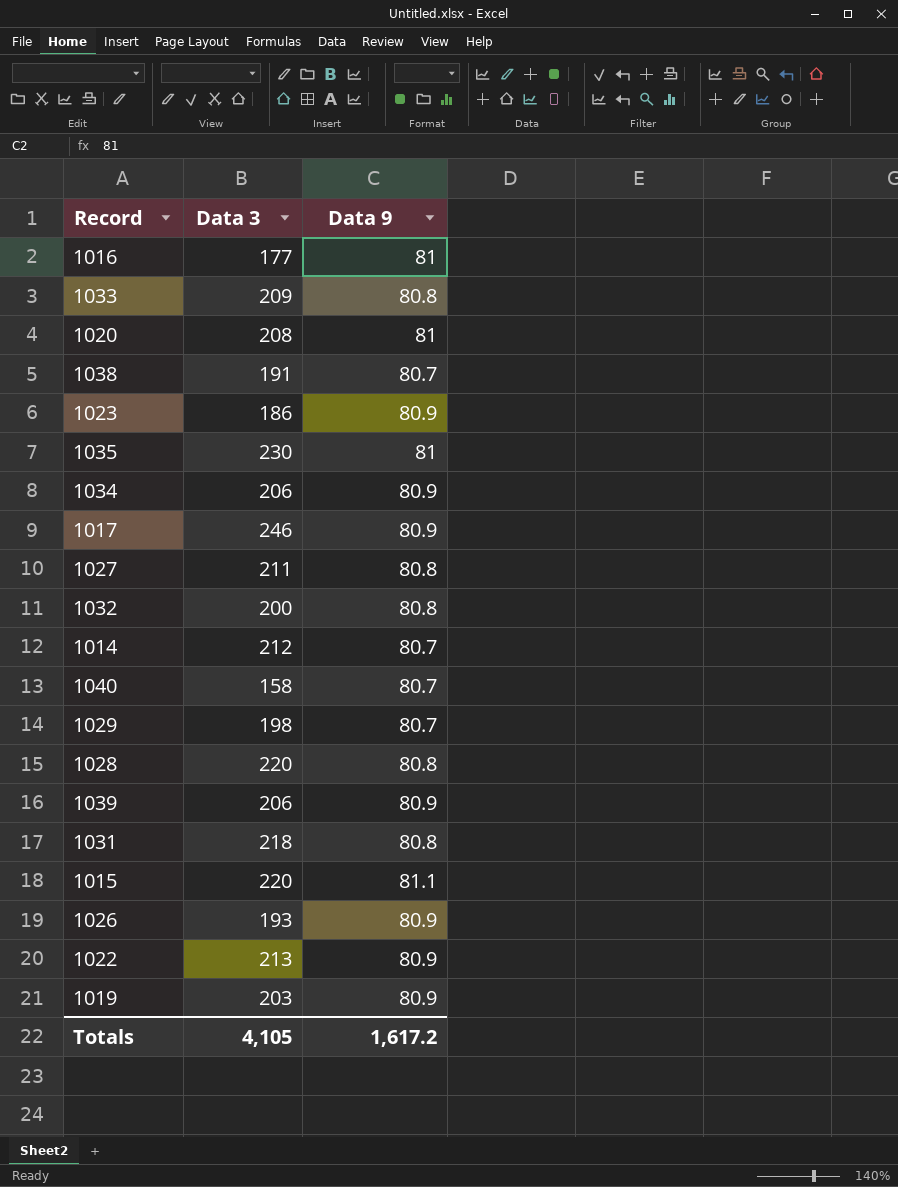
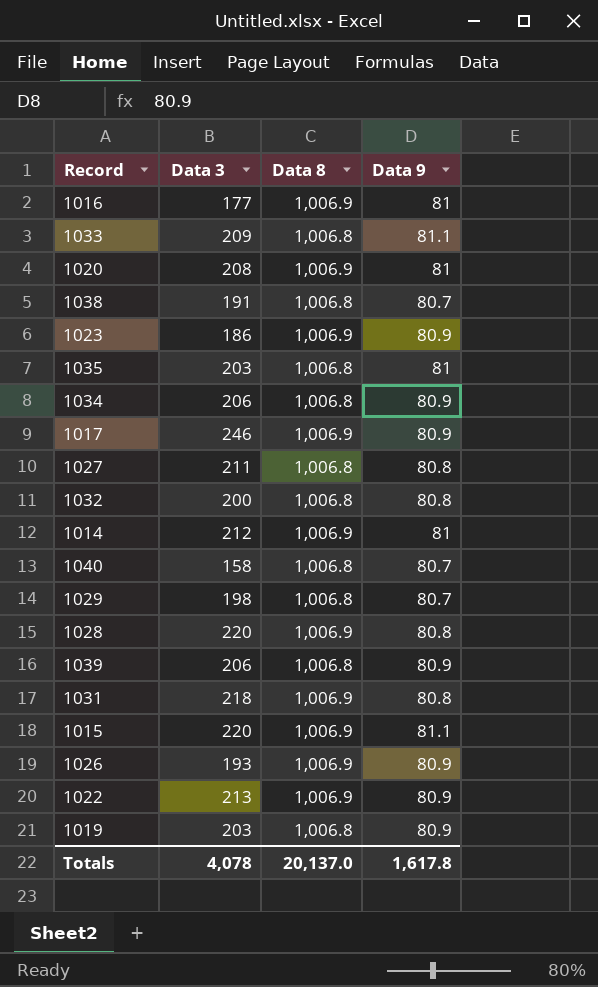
column Data 8 | position: none -> 3
1033 | Data 9: 80.8 -> 81.1
1035 | Data 3: 230 -> 203
1014 | Data 9: 80.7 -> 81
Totals | Data 3: 4,105 -> 4,078
Totals | Data 9: 1,617.2 -> 1,617.8

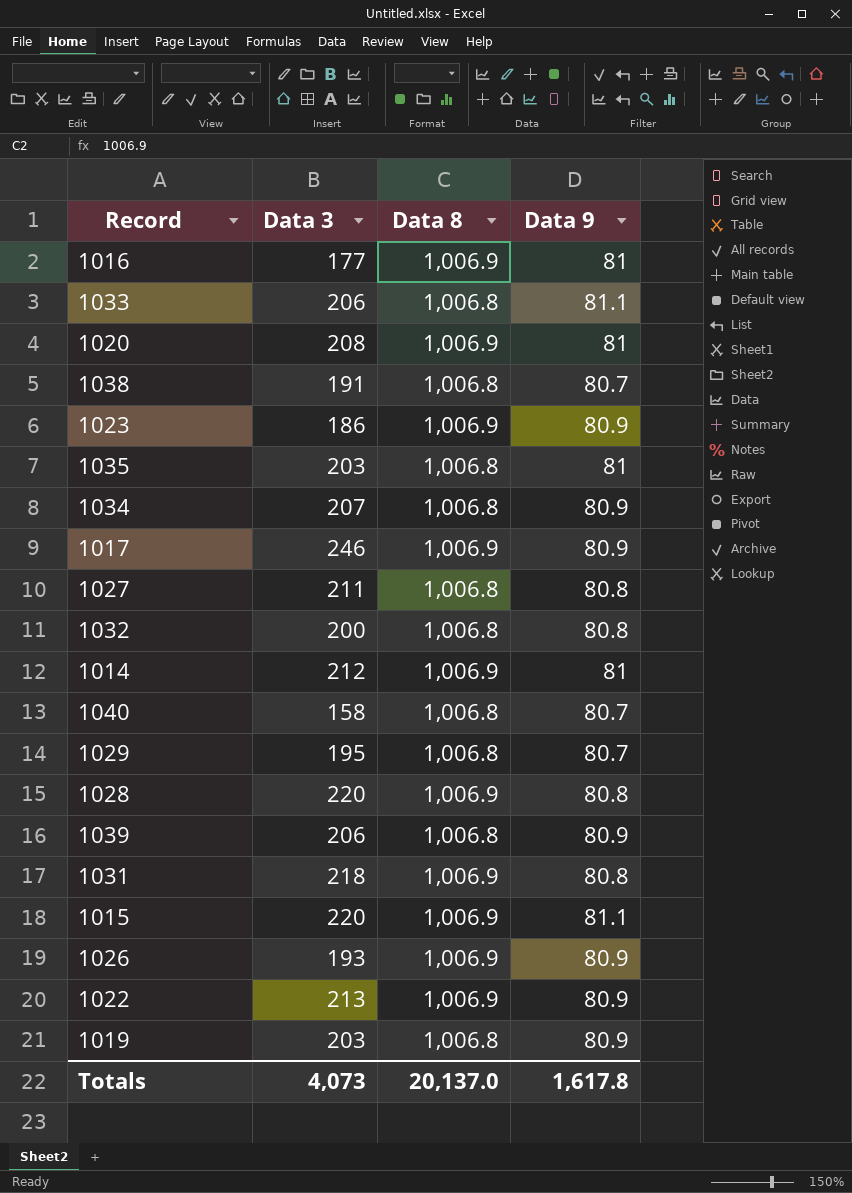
1033 | Data 3: 209 -> 206
1034 | Data 3: 206 -> 207
1029 | Data 3: 198 -> 195
Totals | Data 3: 4,078 -> 4,073

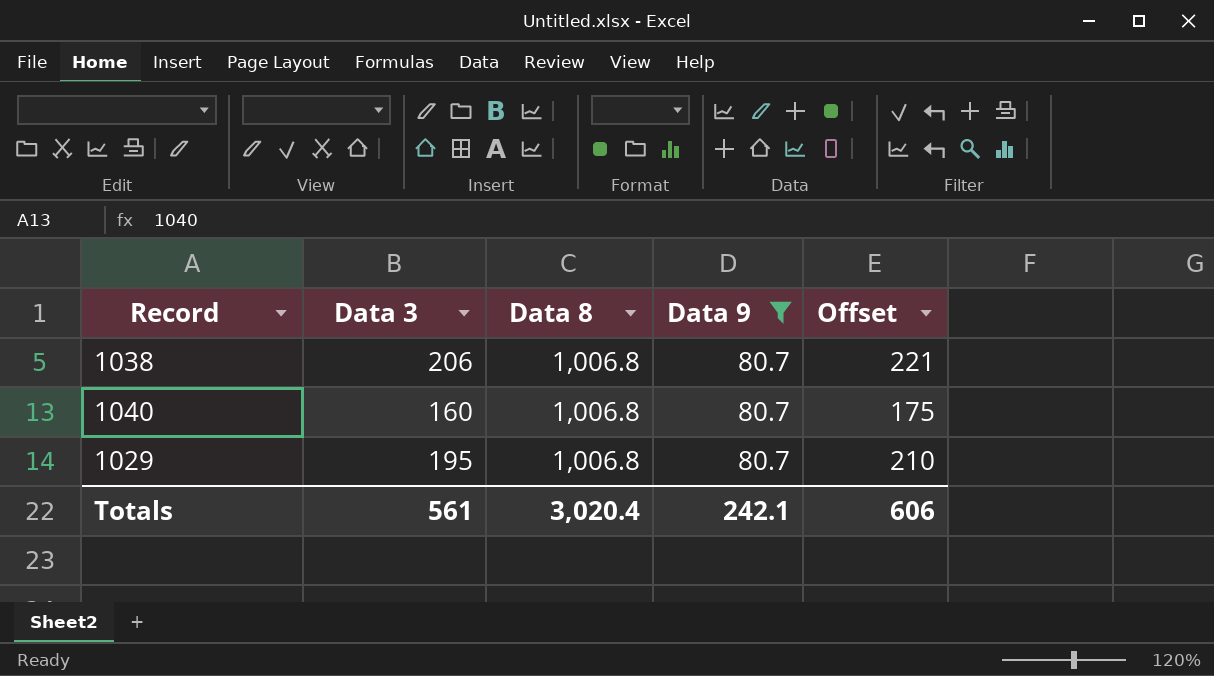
filter: none -> Data 9 = 80.7
column Offset | formula: none -> [Data 3] + 15
1038 | Data 3: 191 -> 206
1040 | Data 3: 158 -> 160
Totals | Data 3: 4,073 -> 561
Totals | Data 8: 20,137.0 -> 3,020.4
Totals | Data 9: 1,617.8 -> 242.1

